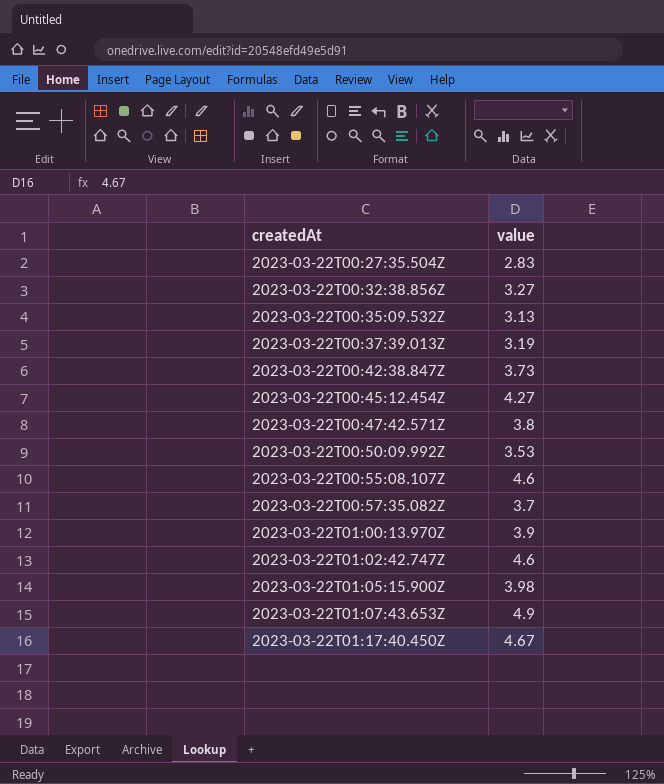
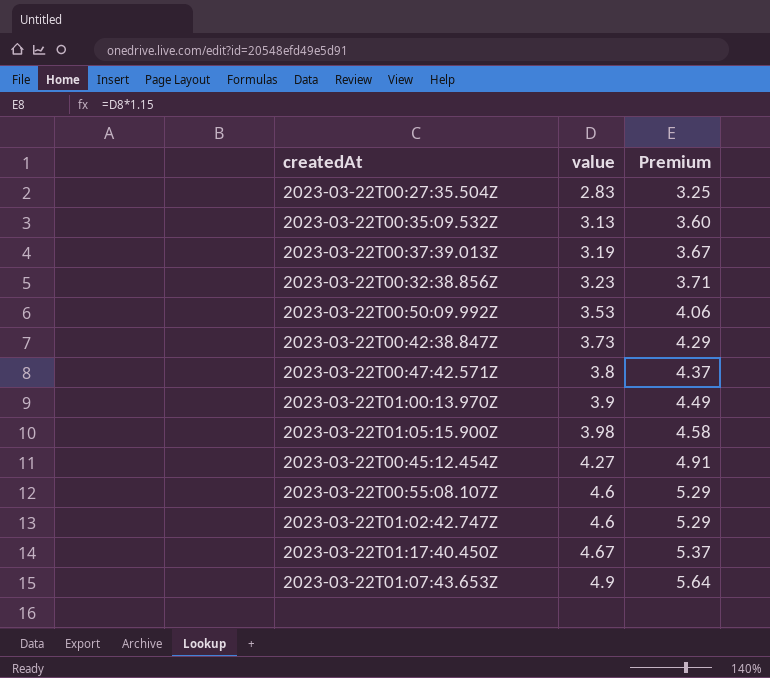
row order: createdAt ascending -> value ascending
column Premium | formula: none -> [value] * 1.15
row 2023-03-22T00:57:35.082Z: 3.7 -> none
2023-03-22T00:32:38.856Z | value: 3.27 -> 3.23

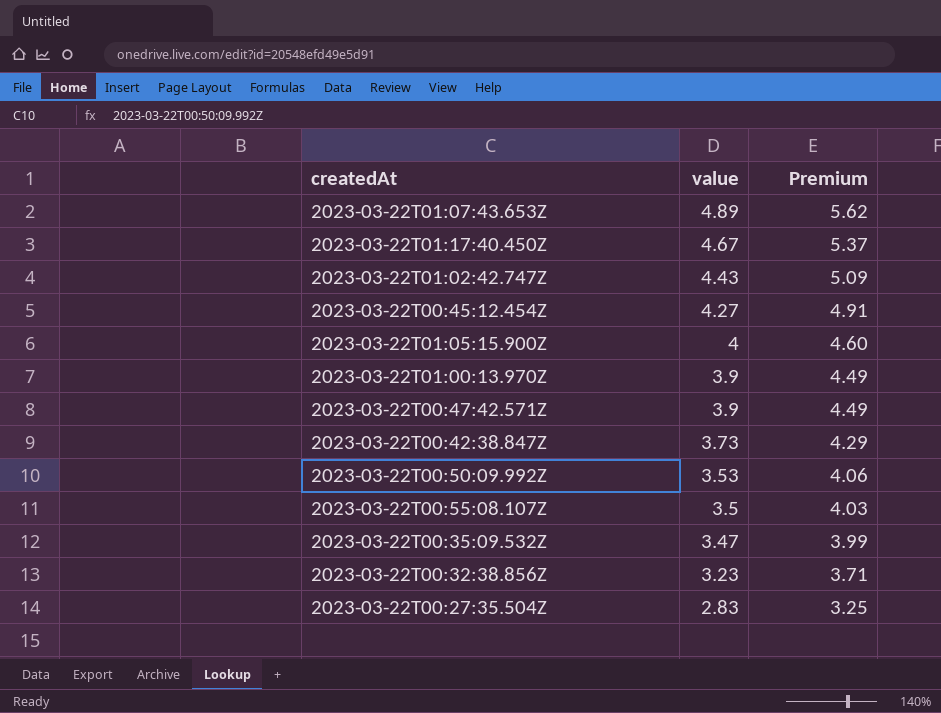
row order: value ascending -> value descending
row 2023-03-22T00:37:39.013Z: 3.19 | 3.67 -> none
2023-03-22T01:07:43.653Z | value: 4.9 -> 4.89
2023-03-22T01:07:43.653Z | Premium: 5.64 -> 5.62
2023-03-22T01:02:42.747Z | value: 4.6 -> 4.43
2023-03-22T01:02:42.747Z | Premium: 5.29 -> 5.09
2023-03-22T01:05:15.900Z | value: 3.98 -> 4
2023-03-22T01:05:15.900Z | Premium: 4.58 -> 4.60
2023-03-22T00:47:42.571Z | value: 3.8 -> 3.9
2023-03-22T00:47:42.571Z | Premium: 4.37 -> 4.49
2023-03-22T00:55:08.107Z | value: 4.6 -> 3.5
2023-03-22T00:55:08.107Z | Premium: 5.29 -> 4.03
2023-03-22T00:35:09.532Z | value: 3.13 -> 3.47
2023-03-22T00:35:09.532Z | Premium: 3.60 -> 3.99

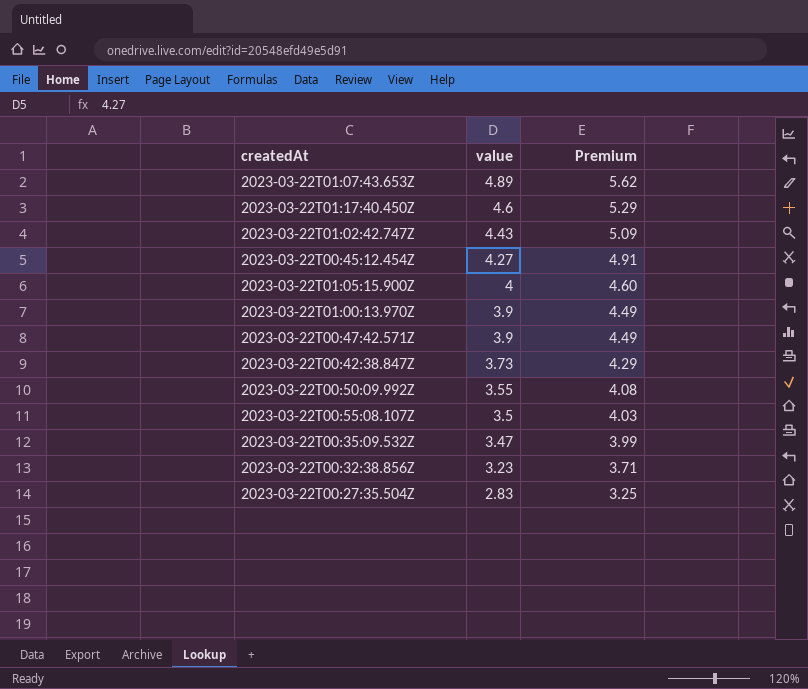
2023-03-22T01:17:40.450Z | value: 4.67 -> 4.6
2023-03-22T01:17:40.450Z | Premium: 5.37 -> 5.29
2023-03-22T00:50:09.992Z | value: 3.53 -> 3.55
2023-03-22T00:50:09.992Z | Premium: 4.06 -> 4.08

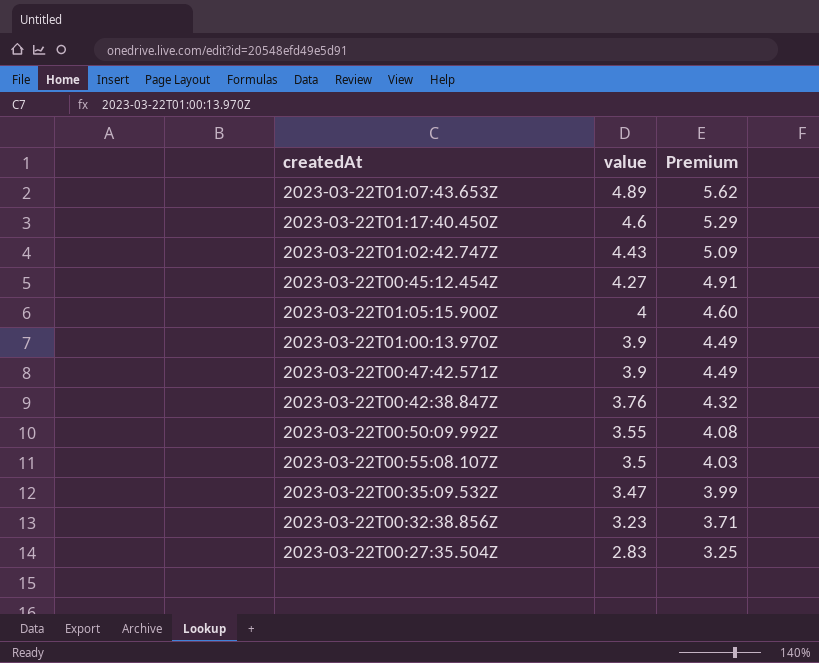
2023-03-22T00:42:38.847Z | value: 3.73 -> 3.76
2023-03-22T00:42:38.847Z | Premium: 4.29 -> 4.32

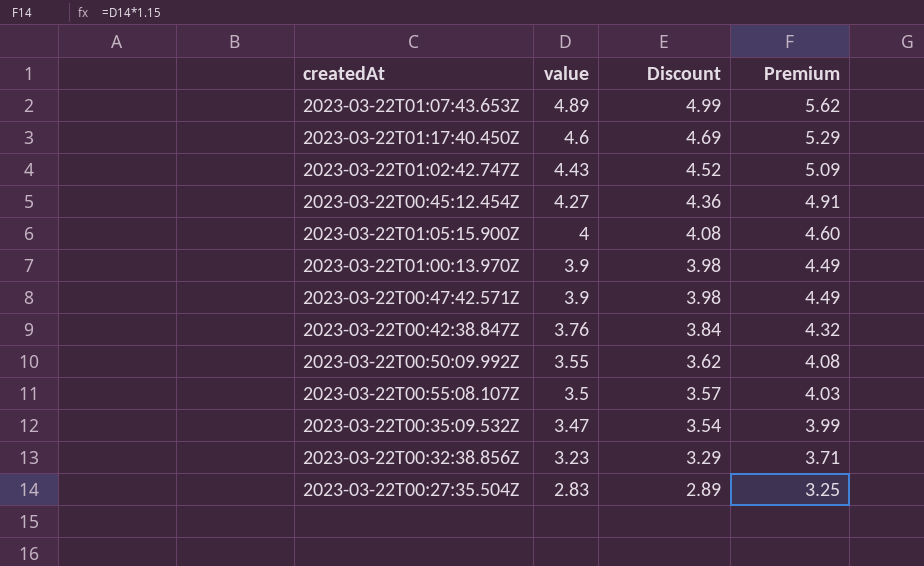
column Discount | formula: none -> [value] * 1.02

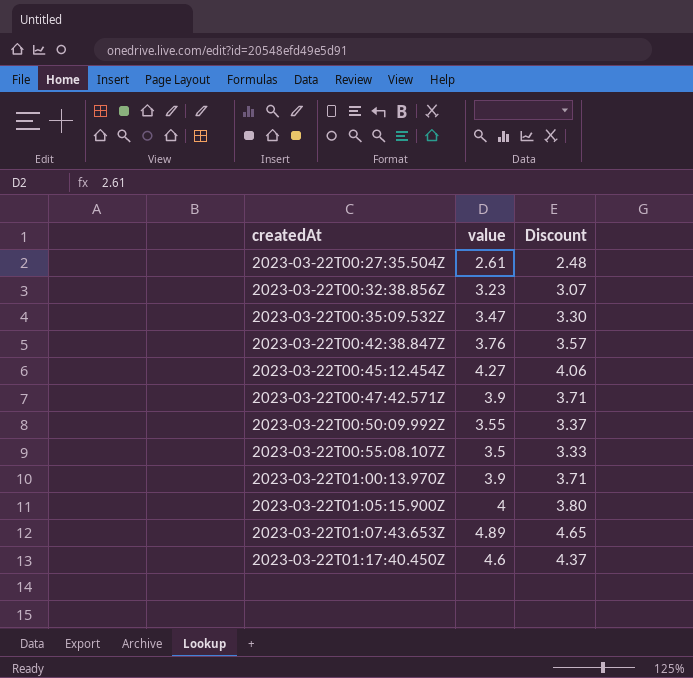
row order: value descending -> createdAt ascending
column Premium | formula: [value] * 1.15 -> none
column Discount | formula: [value] * 1.02 -> [value] * 0.95
row 2023-03-22T01:02:42.747Z: 4.43 | 4.52 | 5.09 -> none
2023-03-22T00:27:35.504Z | value: 2.83 -> 2.61

